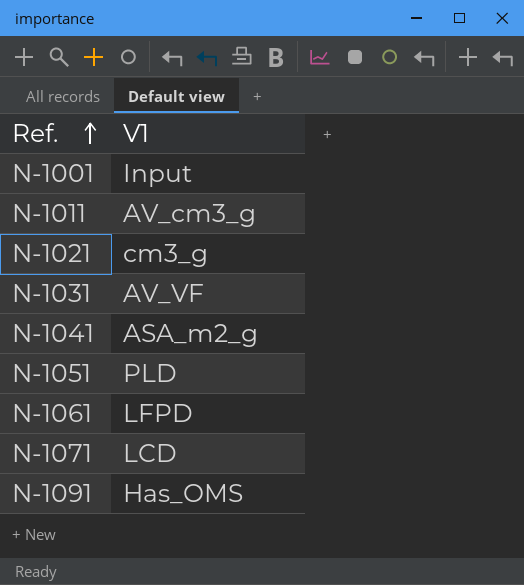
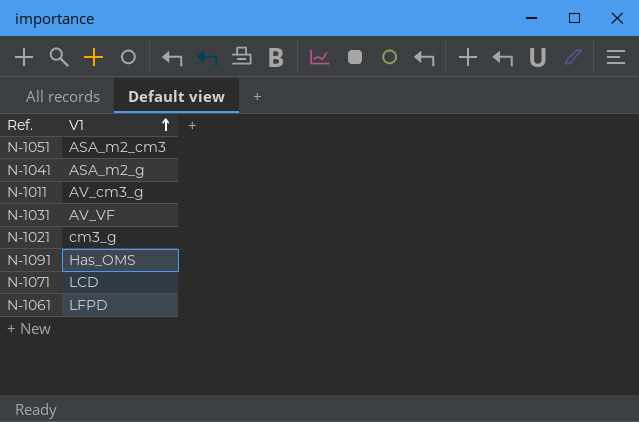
row order: Ref. ascending -> V1 ascending
row N-1001: Input -> none
N-1051 | V1: PLD -> ASA_m2_cm3

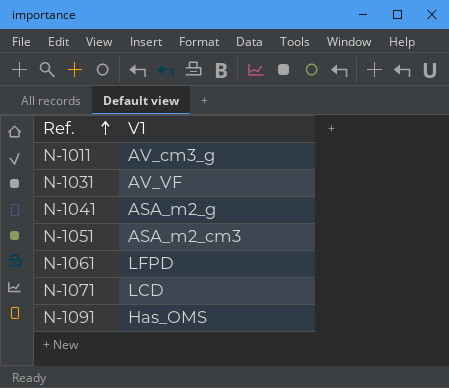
row order: V1 ascending -> Ref. ascending
row N-1021: cm3_g -> none

